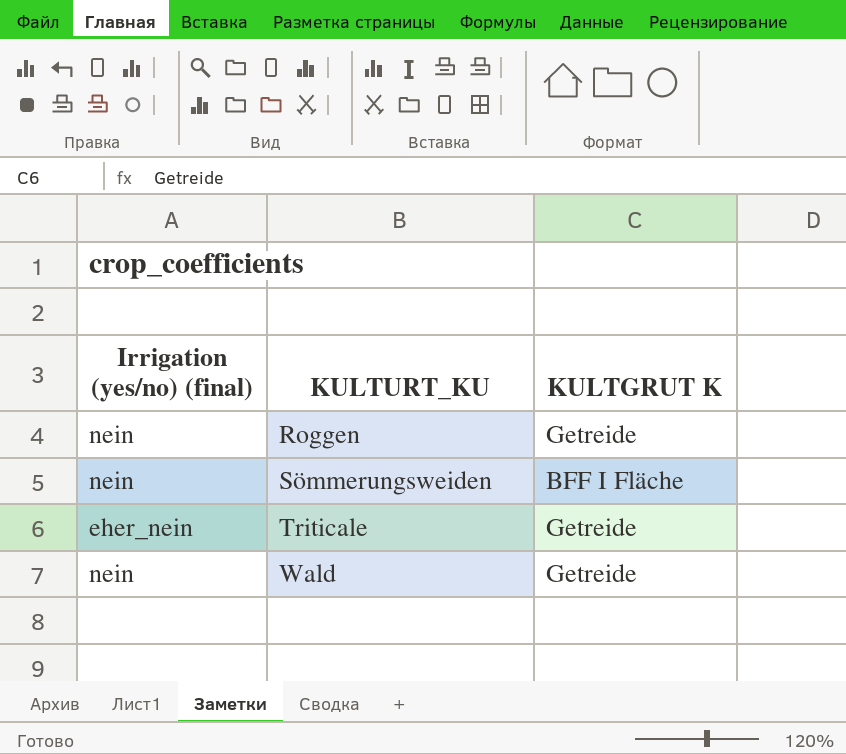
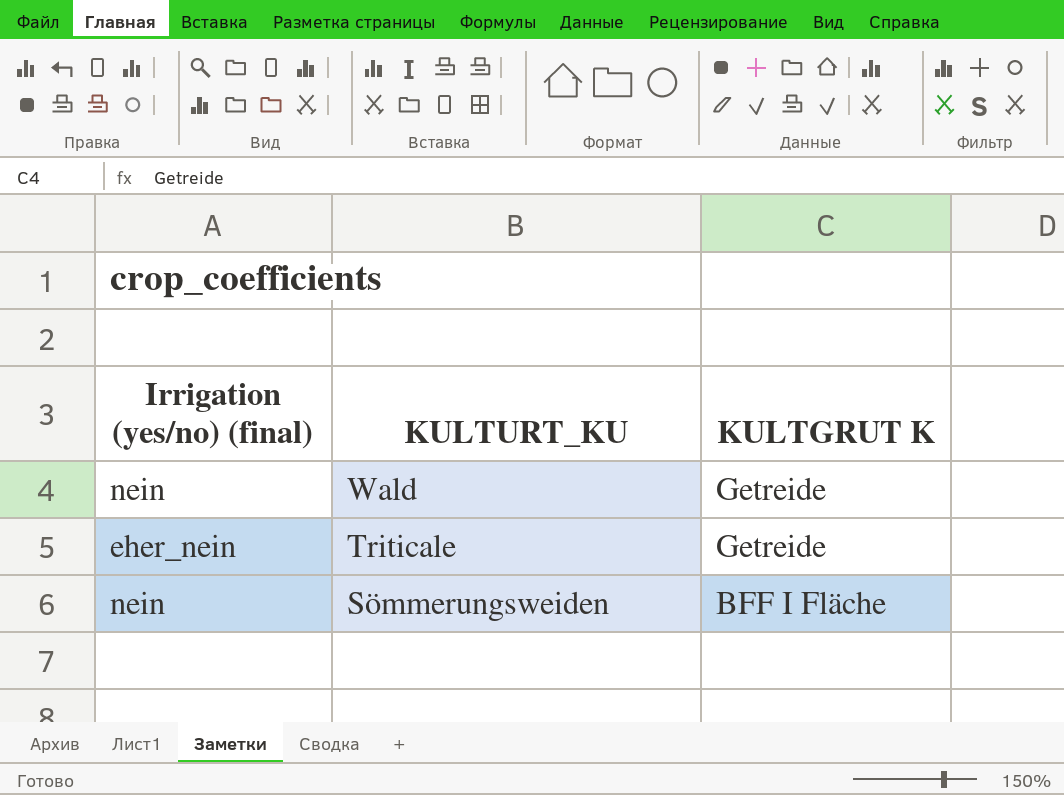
row order: KULTURT_KU ascending -> KULTURT_KU descending
row Roggen: nein | Getreide -> none

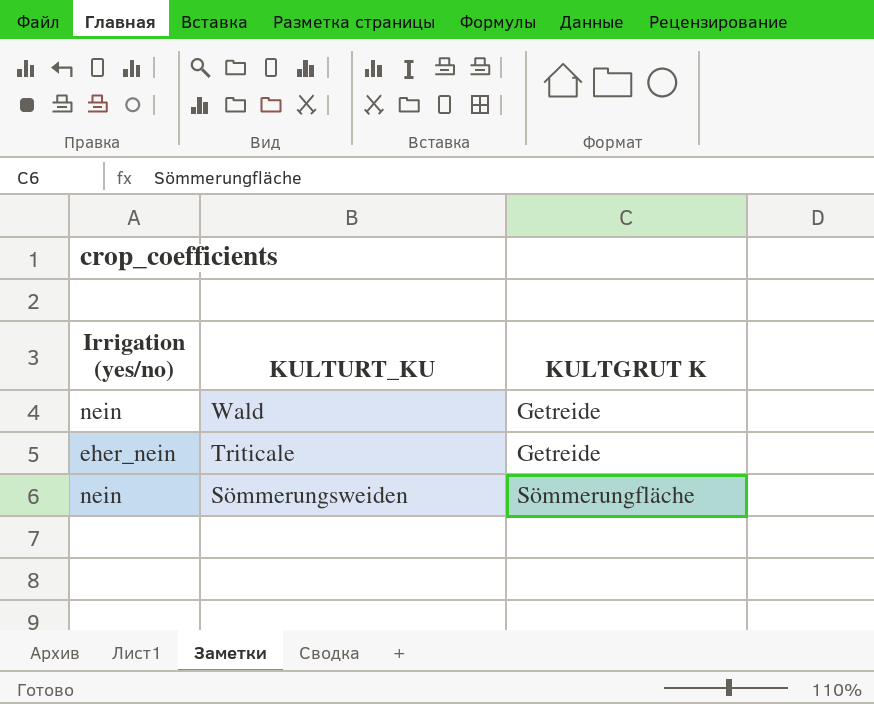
column name: Irrigation (yes/no) (final) -> Irrigation (yes/no)
Sömmerungsweiden | KULTGRUT K: BFF I Fläche -> Sömmerungfläche

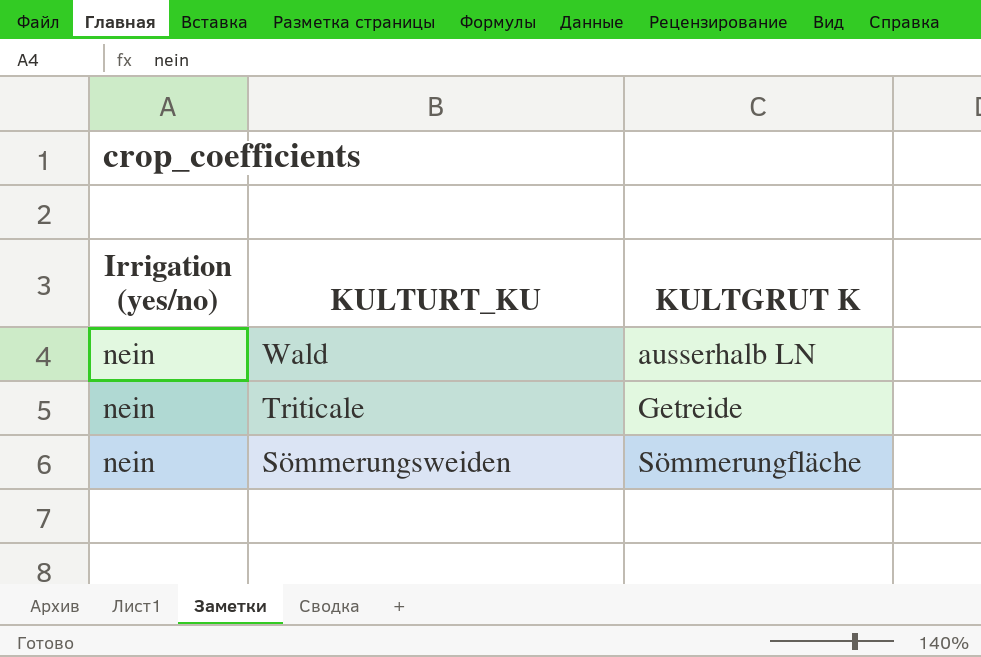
Wald | KULTGRUT K: Getreide -> ausserhalb LN
Triticale | Irrigation (yes/no): eher_nein -> nein

